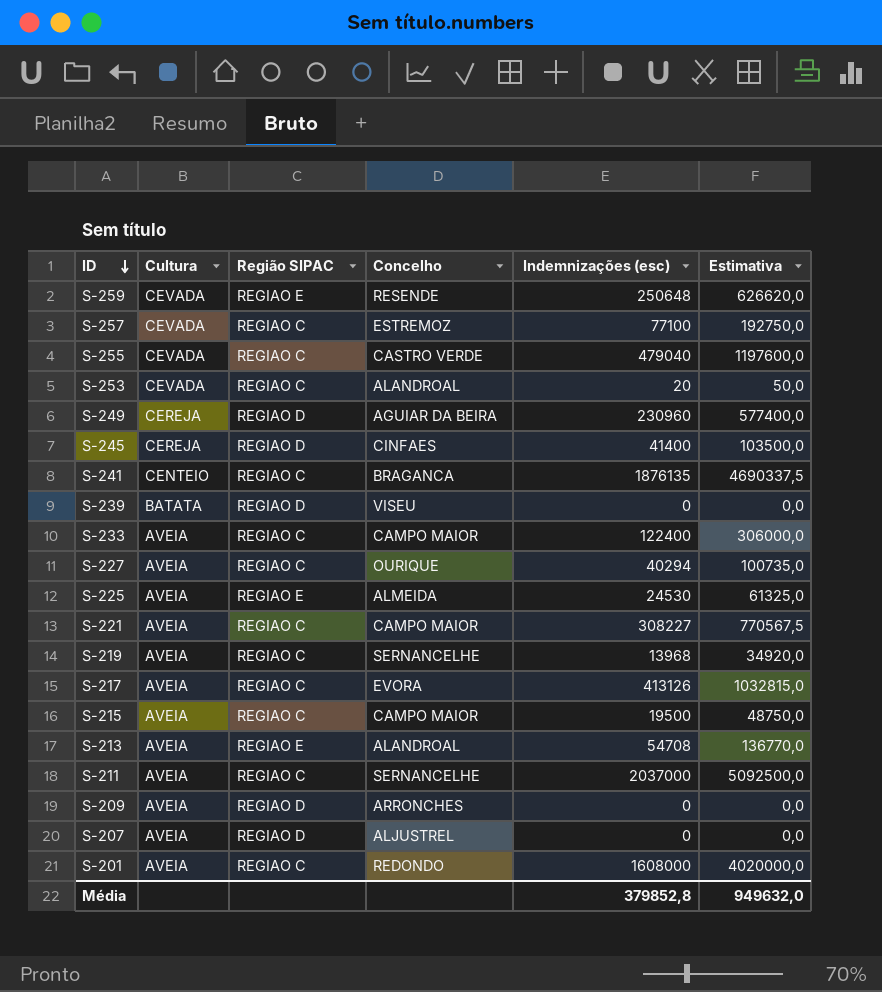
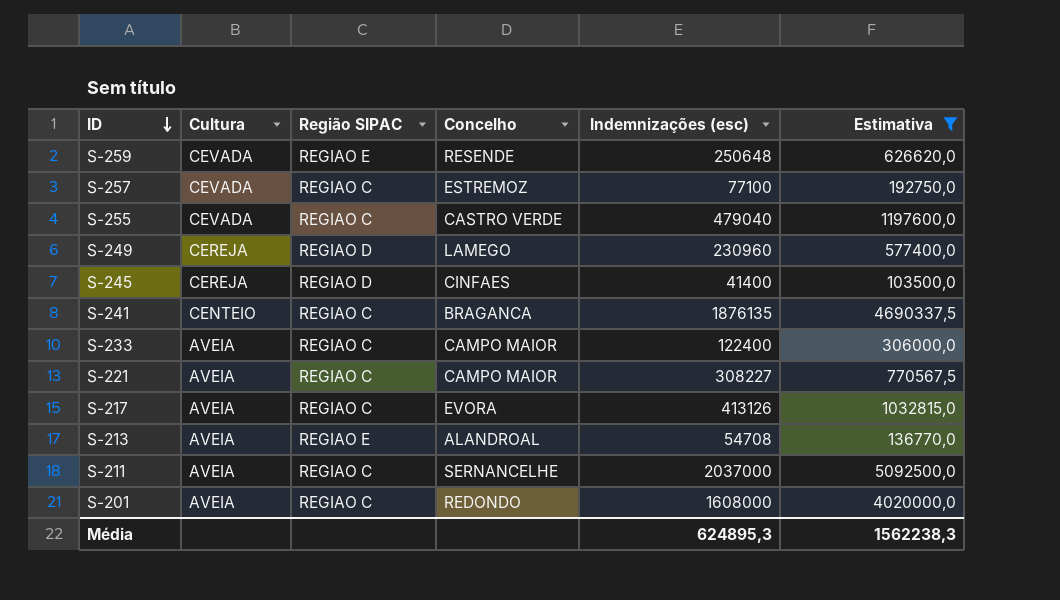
filter: none -> Estimativa >= 103500,0
S-249 | Concelho: AGUIAR DA BEIRA -> LAMEGO
Média | Indemnizações (esc): 379852,8 -> 624895,3
Média | Estimativa: 949632,0 -> 1562238,3

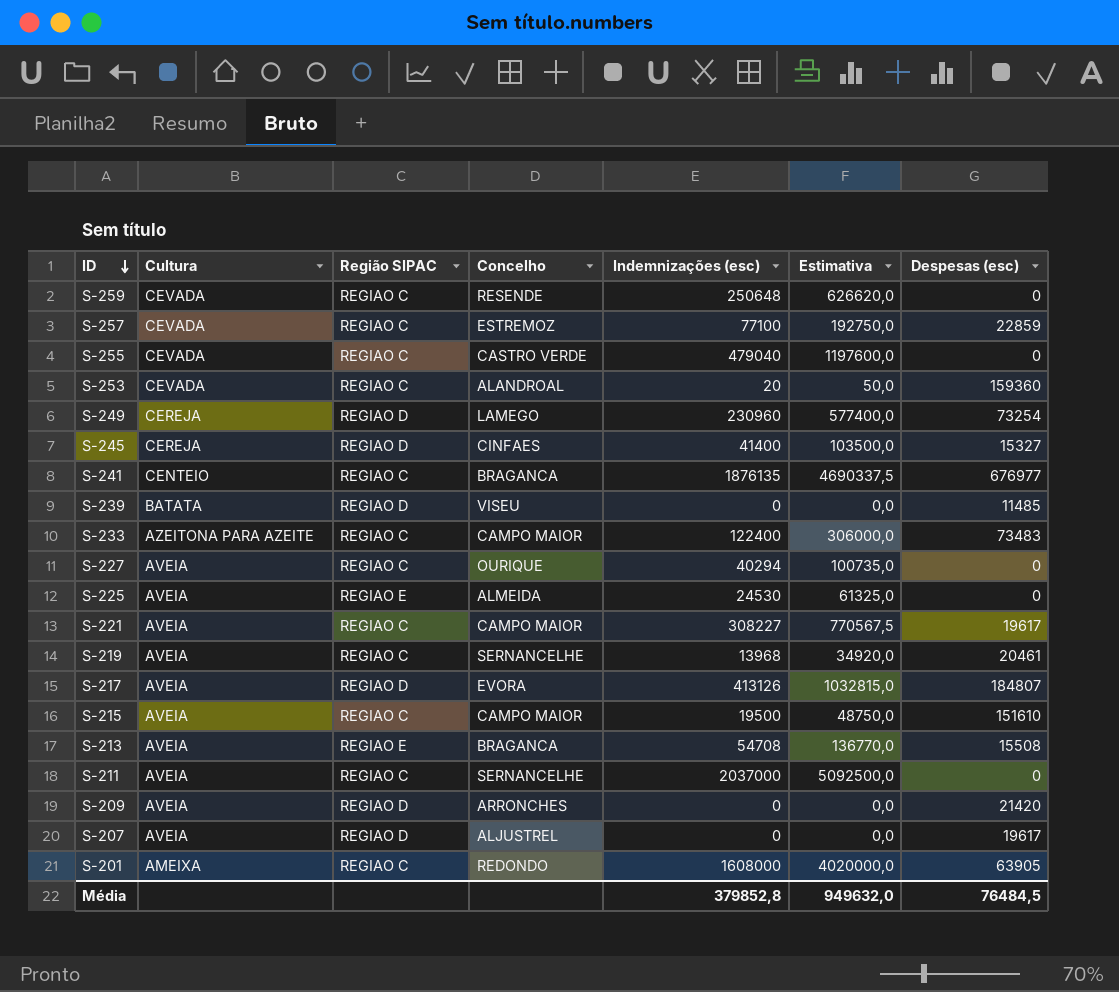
filter: Estimativa >= 103500,0 -> none
column Despesas (esc) | position: none -> 7
S-259 | Região SIPAC: REGIAO E -> REGIAO C
S-233 | Cultura: AVEIA -> AZEITONA PARA AZEITE
S-217 | Região SIPAC: REGIAO C -> REGIAO D
S-213 | Concelho: ALANDROAL -> BRAGANCA
S-201 | Cultura: AVEIA -> AMEIXA
Média | Indemnizações (esc): 624895,3 -> 379852,8
Média | Estimativa: 1562238,3 -> 949632,0

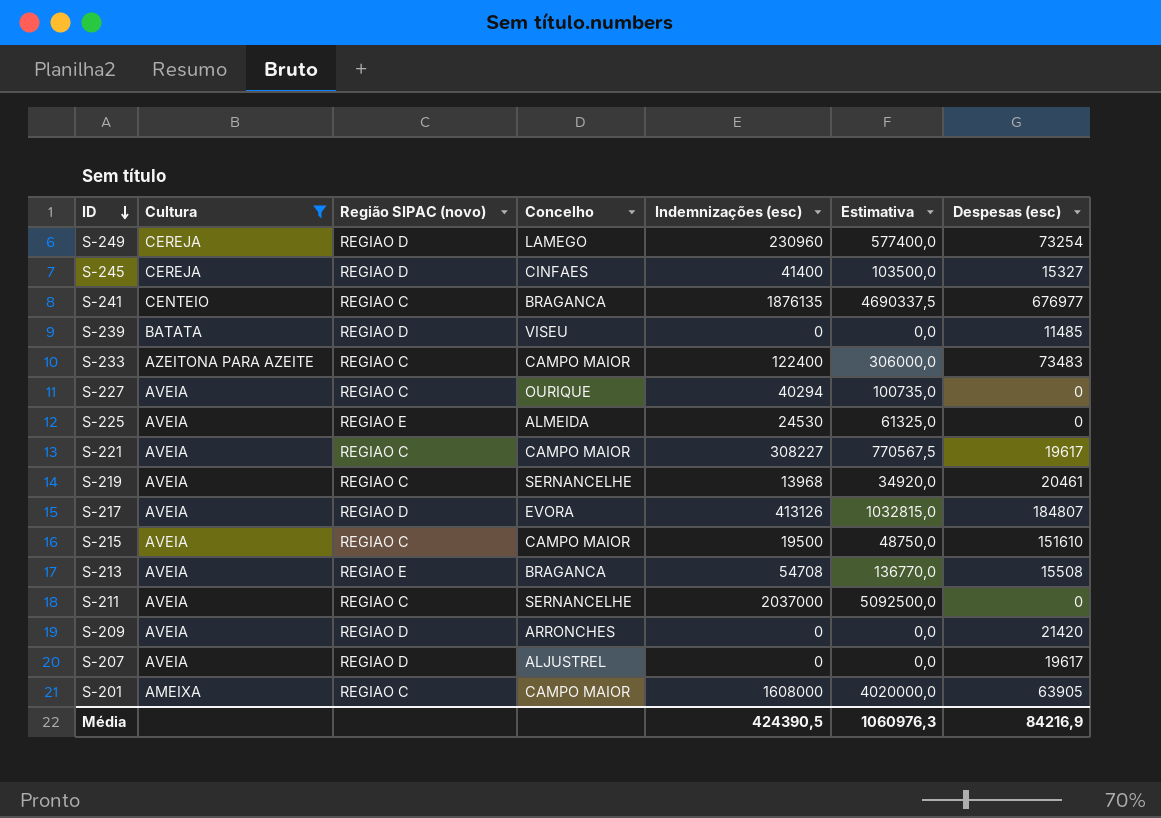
filter: none -> Cultura != CEVADA
column name: Região SIPAC -> Região SIPAC (novo)
S-201 | Concelho: REDONDO -> CAMPO MAIOR
Média | Indemnizações (esc): 379852,8 -> 424390,5
Média | Estimativa: 949632,0 -> 1060976,3
Média | Despesas (esc): 76484,5 -> 84216,9

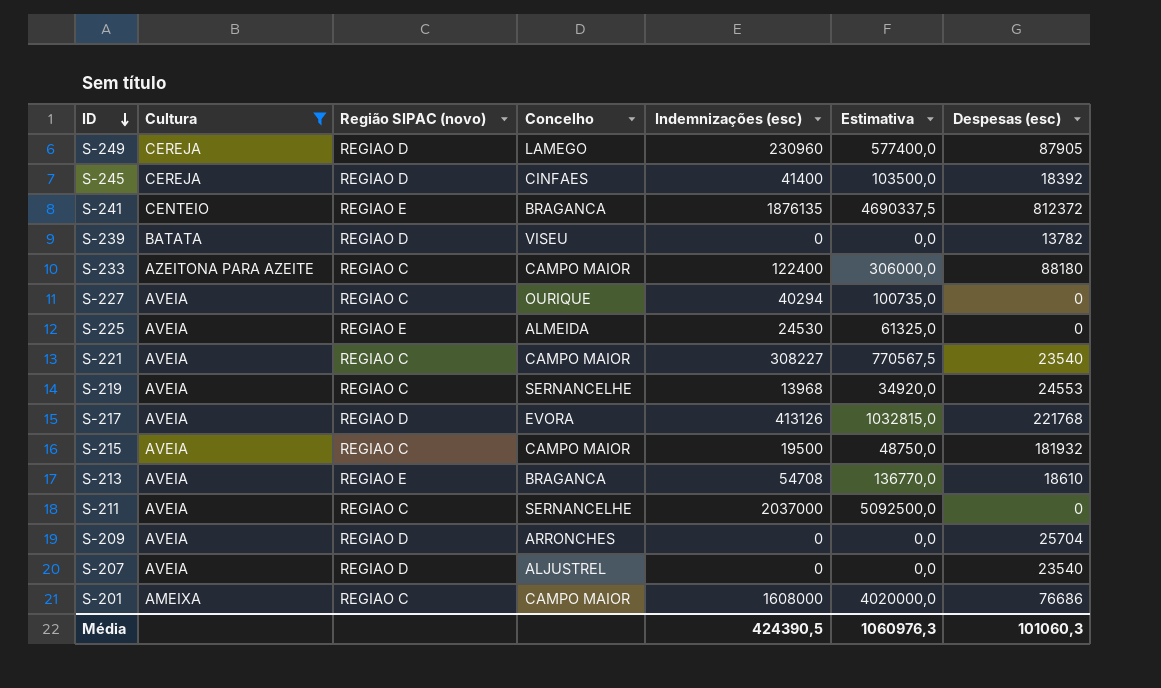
S-249 | Despesas (esc): 73254 -> 87905
S-245 | Despesas (esc): 15327 -> 18392
S-241 | Região SIPAC (novo): REGIAO C -> REGIAO E
S-241 | Despesas (esc): 676977 -> 812372
S-239 | Despesas (esc): 11485 -> 13782
S-233 | Despesas (esc): 73483 -> 88180
S-221 | Despesas (esc): 19617 -> 23540
S-219 | Despesas (esc): 20461 -> 24553
S-217 | Despesas (esc): 184807 -> 221768
S-215 | Despesas (esc): 151610 -> 181932
S-213 | Despesas (esc): 15508 -> 18610
S-209 | Despesas (esc): 21420 -> 25704
S-207 | Despesas (esc): 19617 -> 23540
S-201 | Despesas (esc): 63905 -> 76686
Média | Despesas (esc): 84216,9 -> 101060,3

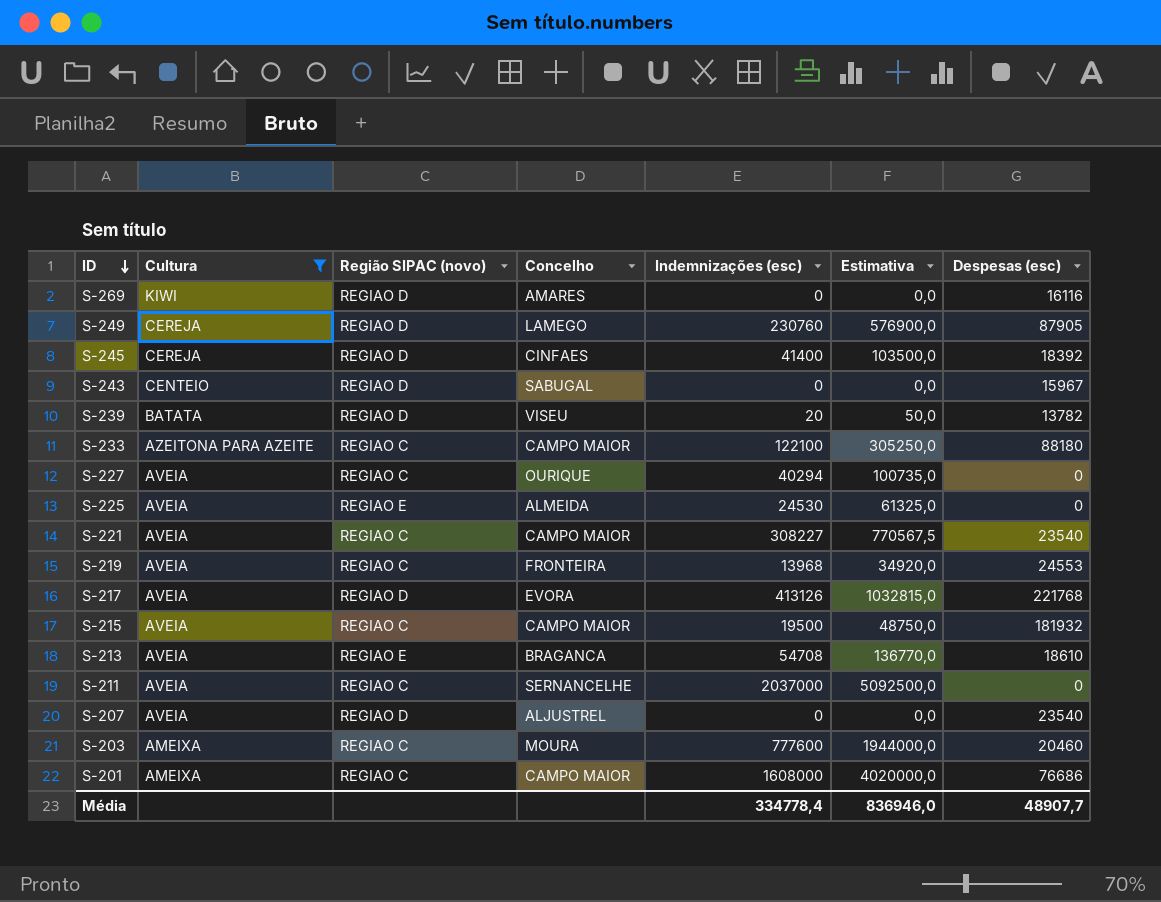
row S-241: CENTEIO | REGIAO E | BRAGANCA | 1876135 | 4690337,5 | 812372 -> none
row S-209: AVEIA | REGIAO D | ARRONCHES | 0 | 0,0 | 25704 -> none
row S-269: none -> KIWI | REGIAO D | AMARES | 0 | 0,0 | 16116
S-249 | Indemnizações (esc): 230960 -> 230760
S-249 | Estimativa: 577400,0 -> 576900,0
row S-243: none -> CENTEIO | REGIAO D | SABUGAL | 0 | 0,0 | 15967
S-239 | Indemnizações (esc): 0 -> 20
S-239 | Estimativa: 0,0 -> 50,0
S-233 | Indemnizações (esc): 122400 -> 122100
S-233 | Estimativa: 306000,0 -> 305250,0
S-219 | Concelho: SERNANCELHE -> FRONTEIRA
row S-203: none -> AMEIXA | REGIAO C | MOURA | 777600 | 1944000,0 | 20460
Média | Indemnizações (esc): 424390,5 -> 334778,4
Média | Estimativa: 1060976,3 -> 836946,0
Média | Despesas (esc): 101060,3 -> 48907,7

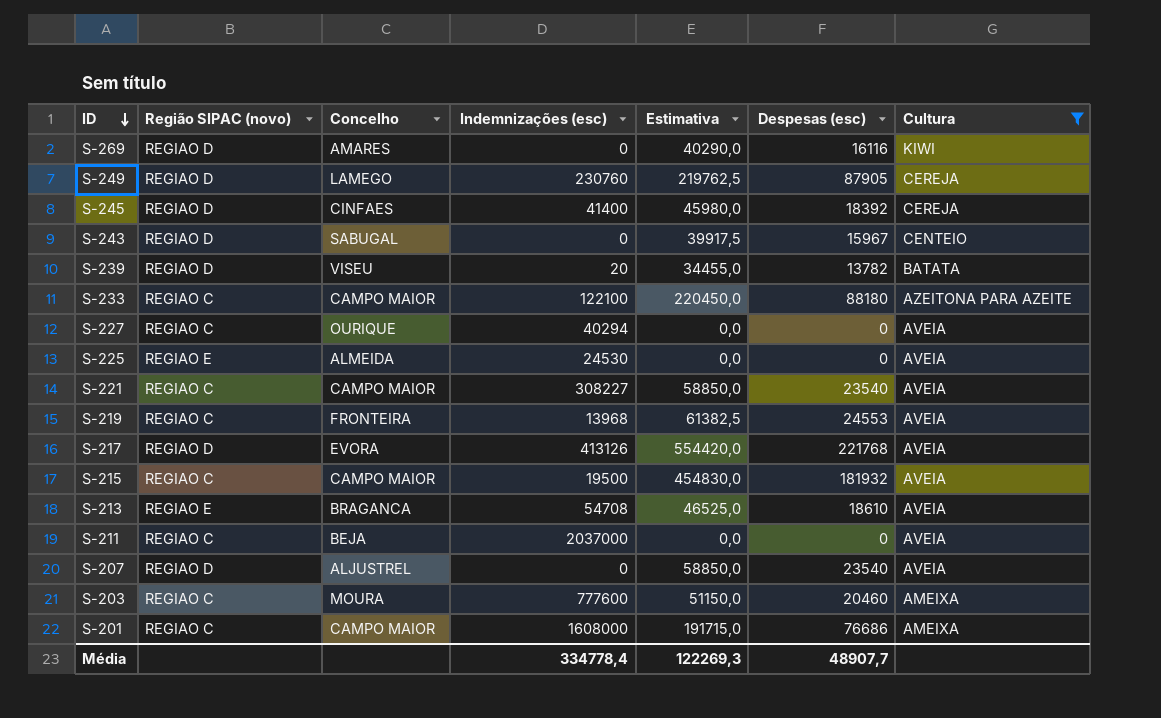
column Estimativa | formula: [Indemnizações (esc)] * 2,5 -> [Despesas (esc)] * 2,5
column Cultura | position: 2 -> 7
S-211 | Concelho: SERNANCELHE -> BEJA
Média | Estimativa: 836946,0 -> 122269,3

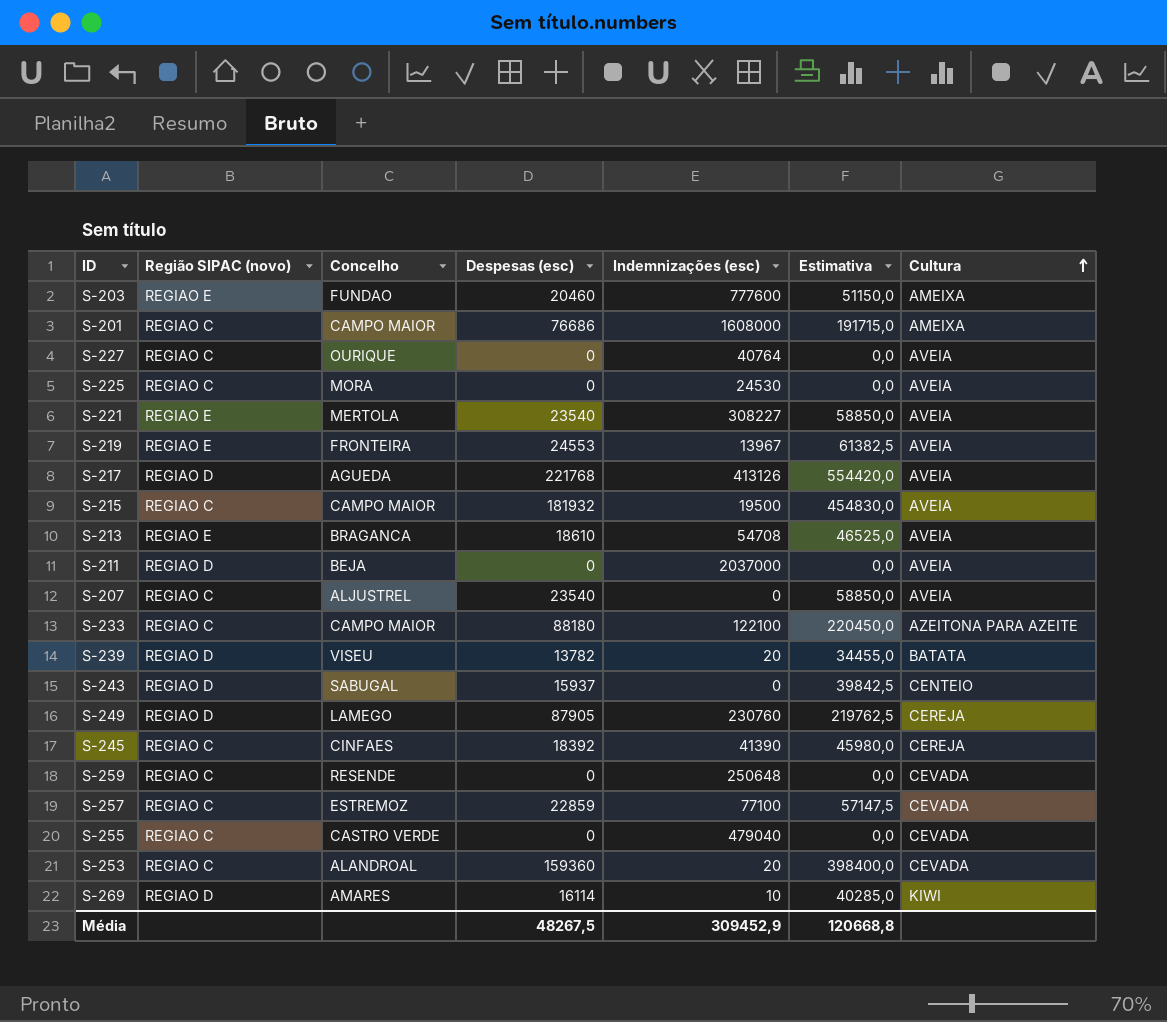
filter: Cultura != CEVADA -> none
row order: ID descending -> Cultura ascending
column Despesas (esc) | position: 6 -> 4
S-203 | Região SIPAC (novo): REGIAO C -> REGIAO E
S-203 | Concelho: MOURA -> FUNDAO
S-227 | Indemnizações (esc): 40294 -> 40764
S-225 | Região SIPAC (novo): REGIAO E -> REGIAO C
S-225 | Concelho: ALMEIDA -> MORA
S-221 | Região SIPAC (novo): REGIAO C -> REGIAO E
S-221 | Concelho: CAMPO MAIOR -> MERTOLA
S-219 | Região SIPAC (novo): REGIAO C -> REGIAO E
S-219 | Indemnizações (esc): 13968 -> 13967
S-217 | Concelho: EVORA -> AGUEDA
S-211 | Região SIPAC (novo): REGIAO C -> REGIAO D
S-207 | Região SIPAC (novo): REGIAO D -> REGIAO C
S-243 | Despesas (esc): 15967 -> 15937
S-243 | Estimativa: 39917,5 -> 39842,5
S-245 | Região SIPAC (novo): REGIAO D -> REGIAO C
S-245 | Indemnizações (esc): 41400 -> 41390
S-269 | Despesas (esc): 16116 -> 16114
S-269 | Indemnizações (esc): 0 -> 10
S-269 | Estimativa: 40290,0 -> 40285,0
Média | Despesas (esc): 48907,7 -> 48267,5
Média | Indemnizações (esc): 334778,4 -> 309452,9
Média | Estimativa: 122269,3 -> 120668,8

